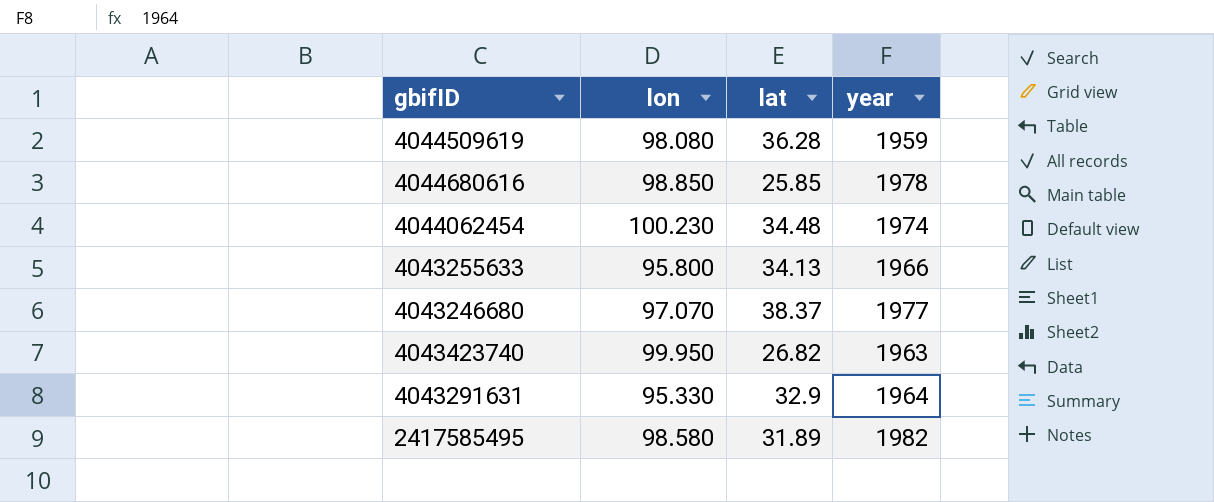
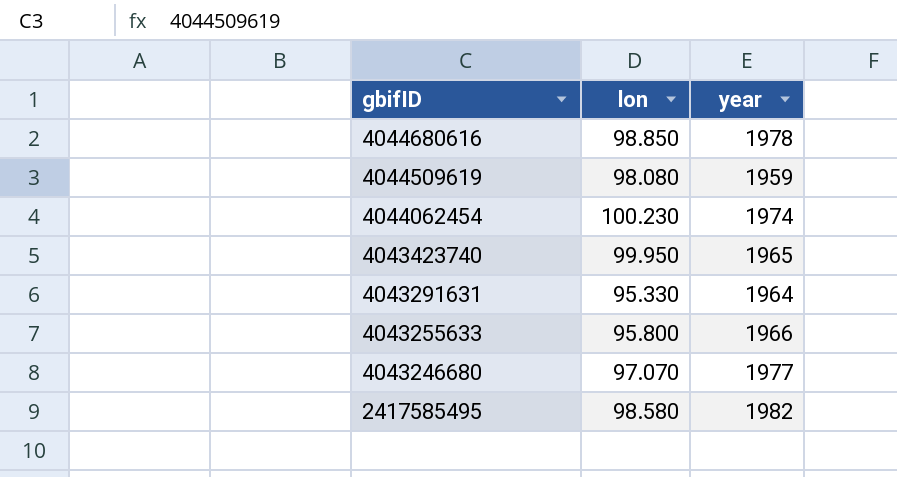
row order: none -> gbifID descending
column lat | position: 3 -> none
4043423740 | year: 1963 -> 1965

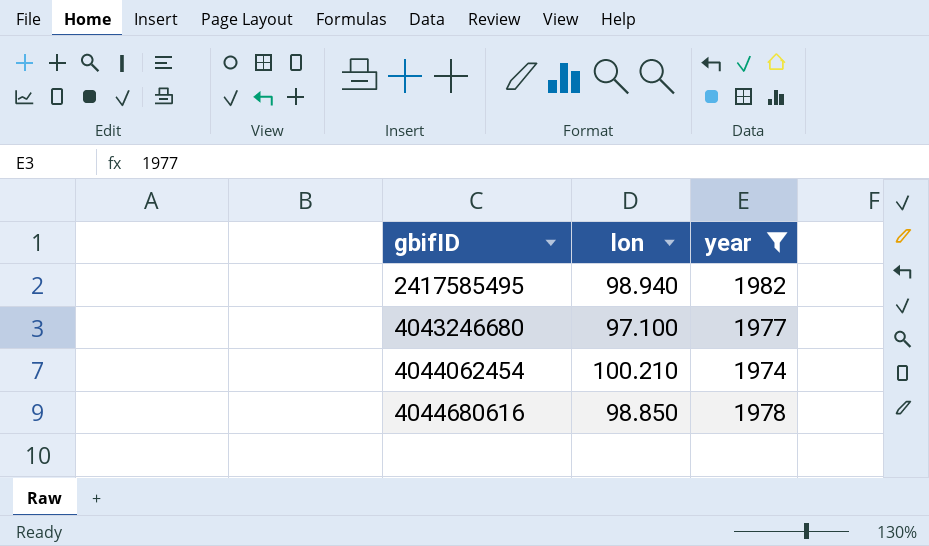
filter: none -> year >= 1974
row order: gbifID descending -> gbifID ascending
2417585495 | lon: 98.580 -> 98.940
4043246680 | lon: 97.070 -> 97.100
4044062454 | lon: 100.230 -> 100.210

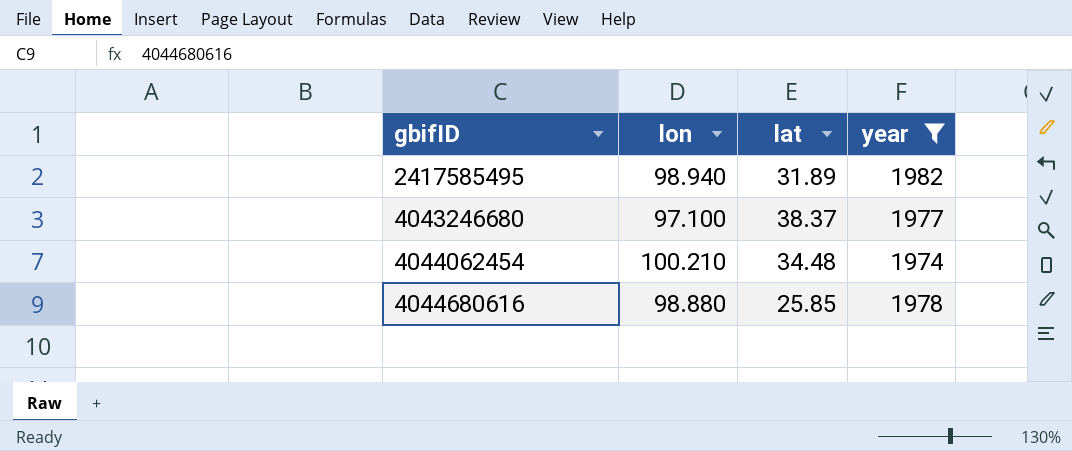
column lat | position: none -> 3
4044680616 | lon: 98.850 -> 98.880

